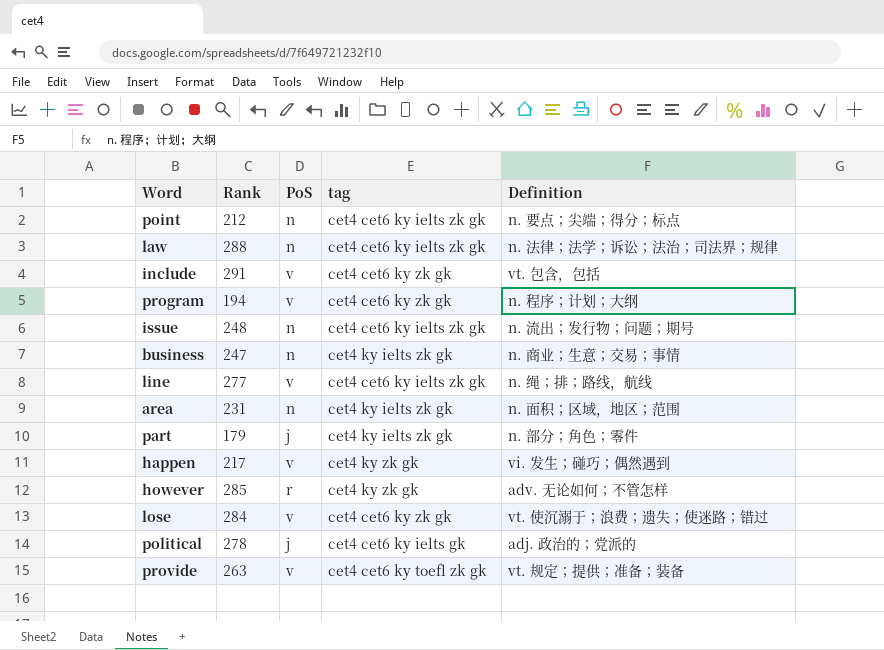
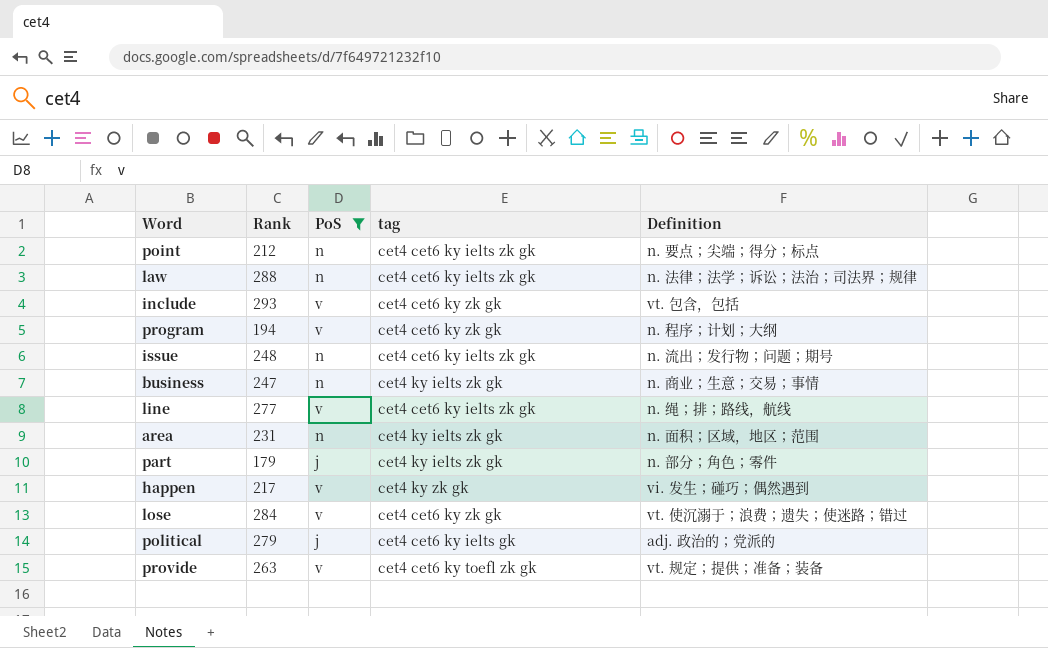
filter: none -> PoS != r
include | Rank: 291 -> 293
political | Rank: 278 -> 279

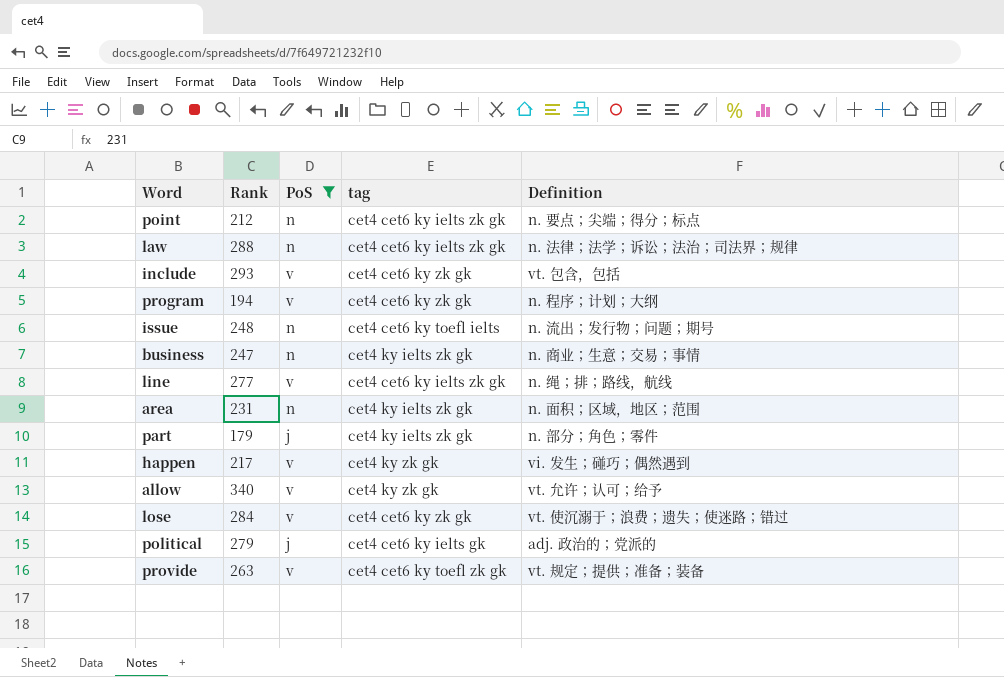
issue | tag: cet4 cet6 ky ielts zk gk -> cet4 cet6 ky toefl ielts
row allow: none -> 340 | v | cet4 ky zk gk | vt. 允许；认可；给予

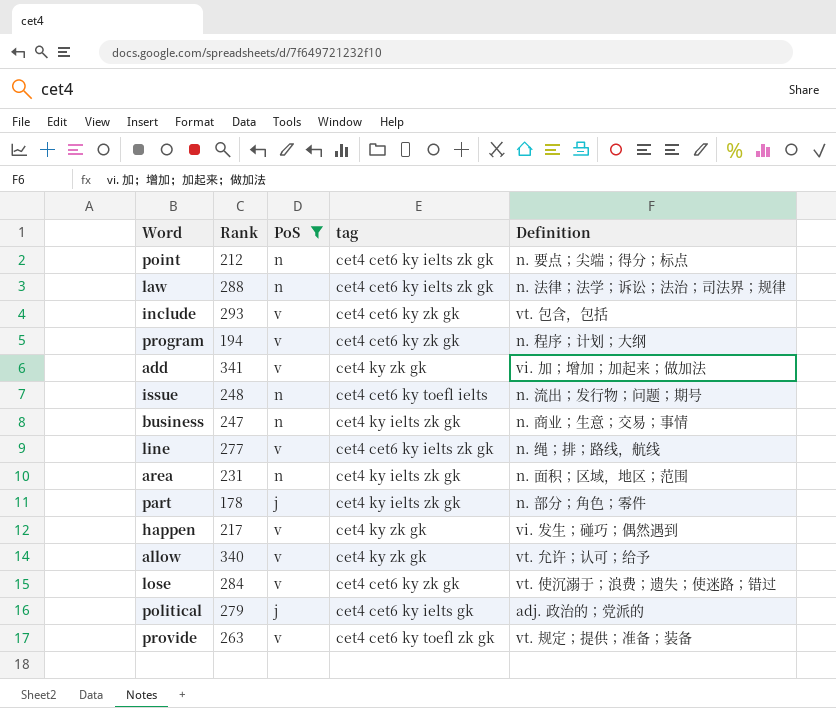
row add: none -> 341 | v | cet4 ky zk gk | vi. 加；增加；加起来；做加法
part | Rank: 179 -> 178

